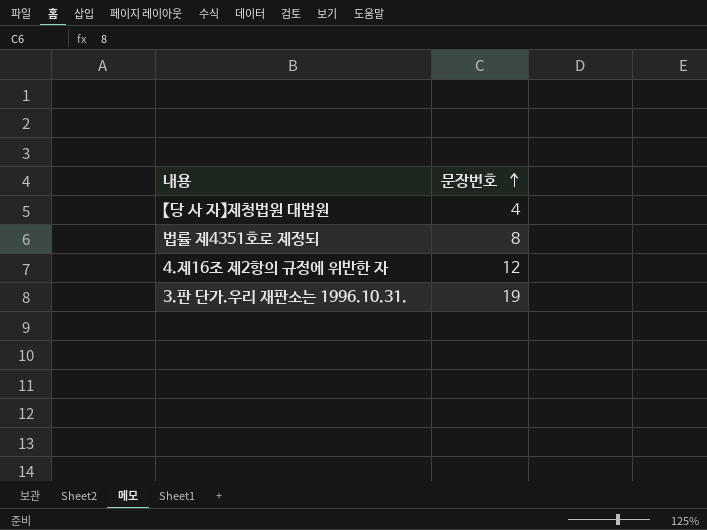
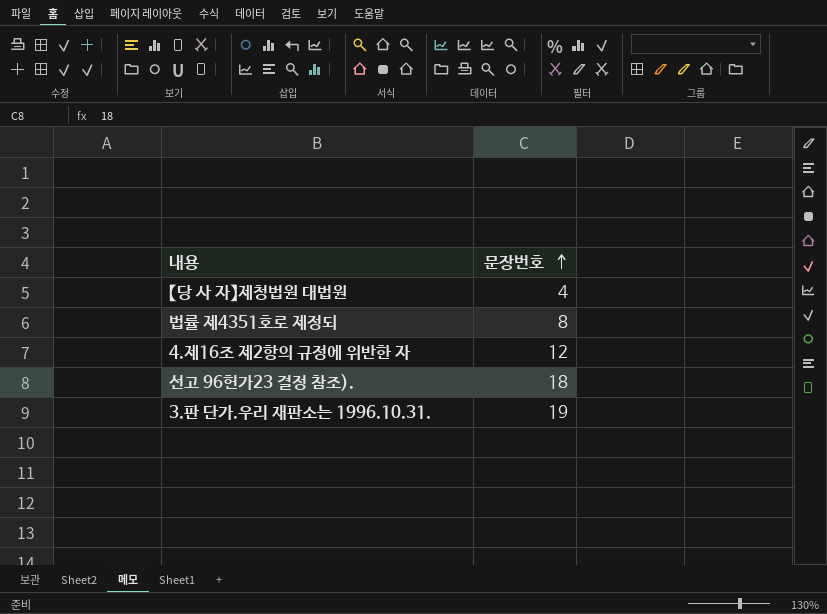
row 선고 96헌가23 결정 참조).: none -> 18

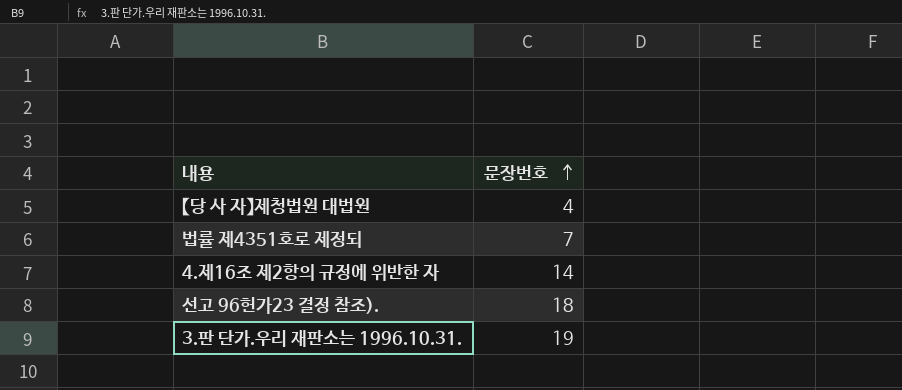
법률 제4351호로 제정되 | 문장번호: 8 -> 7
4.제16조 제2항의 규정에 위반한 자 | 문장번호: 12 -> 14

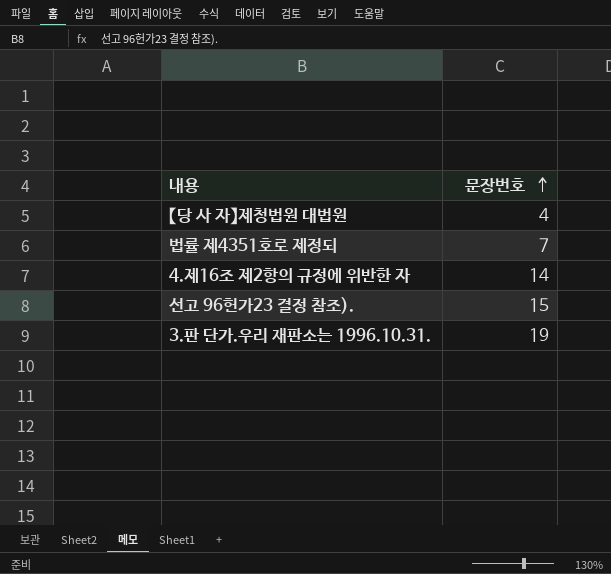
선고 96헌가23 결정 참조). | 문장번호: 18 -> 15

